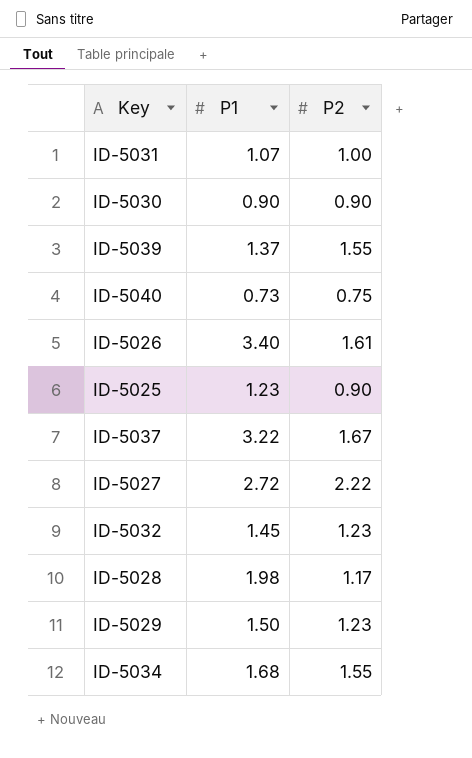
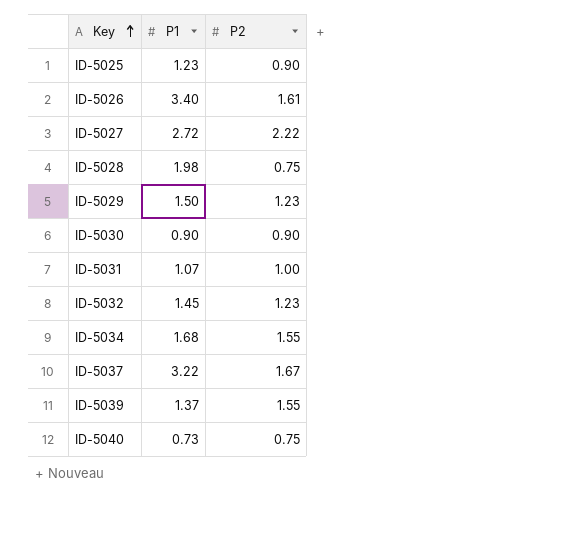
row order: none -> Key ascending
ID-5028 | P2: 1.17 -> 0.75

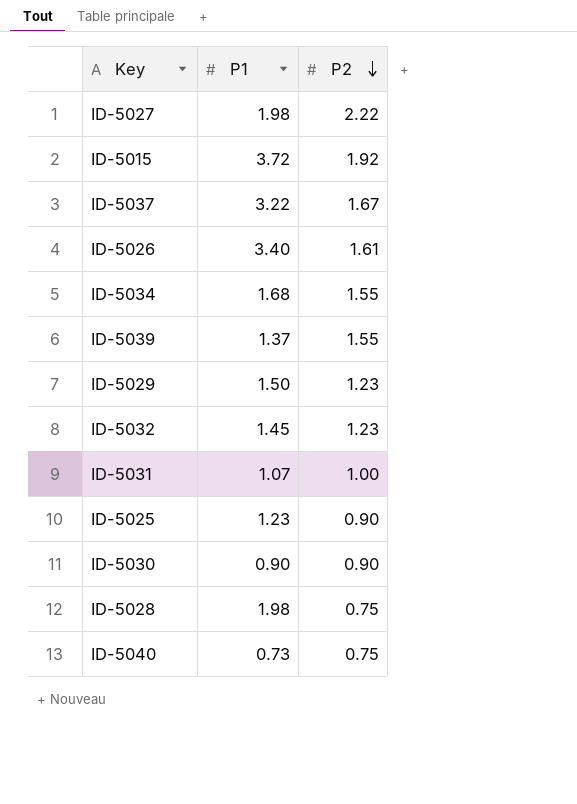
row order: Key ascending -> P2 descending
ID-5027 | P1: 2.72 -> 1.98
row ID-5015: none -> 3.72 | 1.92

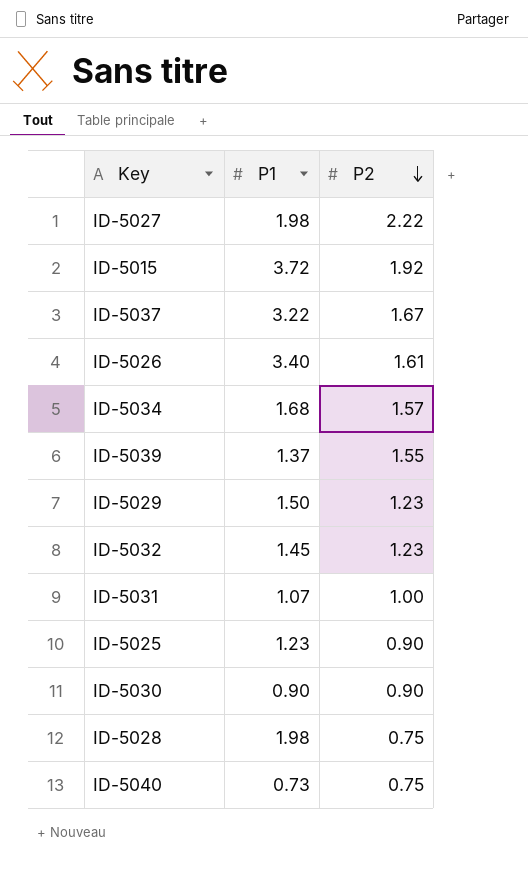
ID-5034 | P2: 1.55 -> 1.57

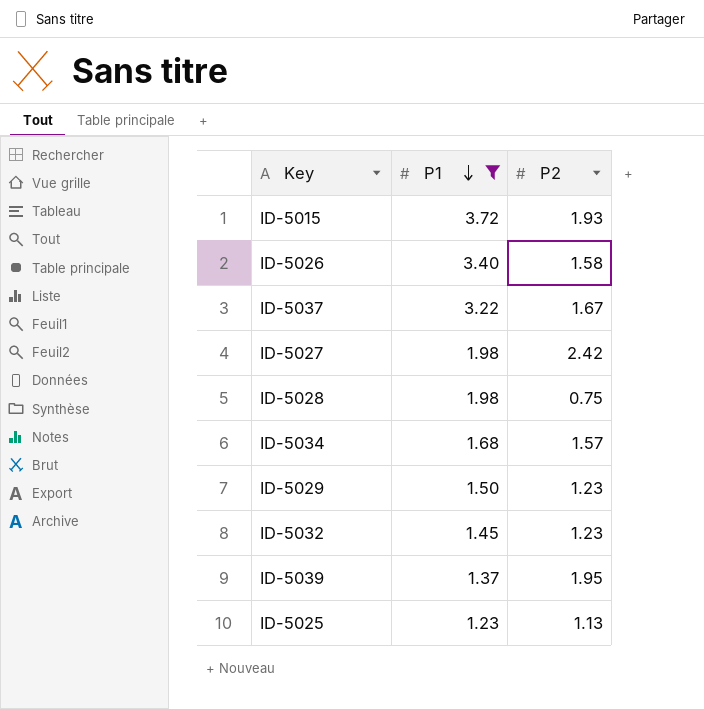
filter: none -> P1 >= 1.23
row order: P2 descending -> P1 descending
ID-5015 | P2: 1.92 -> 1.93
ID-5026 | P2: 1.61 -> 1.58
ID-5027 | P2: 2.22 -> 2.42
ID-5039 | P2: 1.55 -> 1.95
ID-5025 | P2: 0.90 -> 1.13

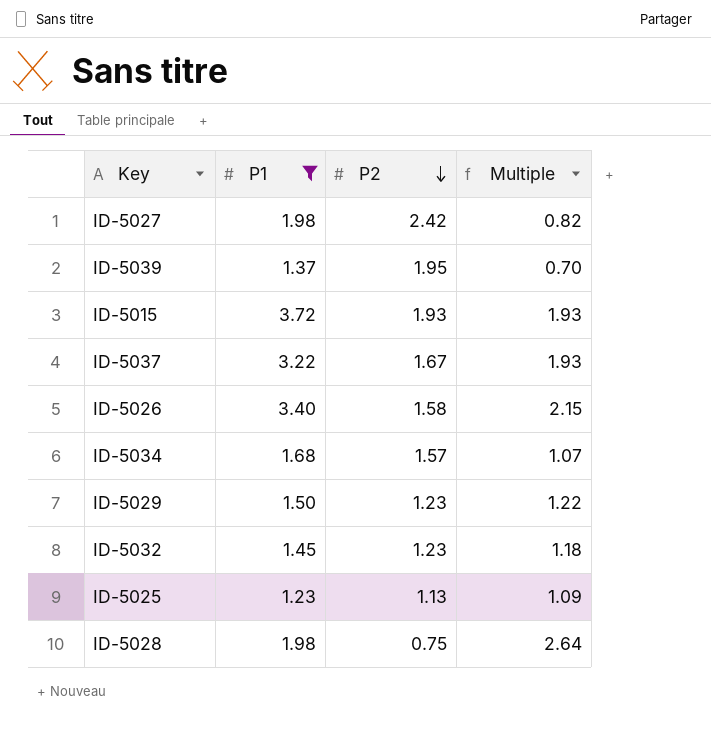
row order: P1 descending -> P2 descending
column Multiple | formula: none -> [P1] / [P2]

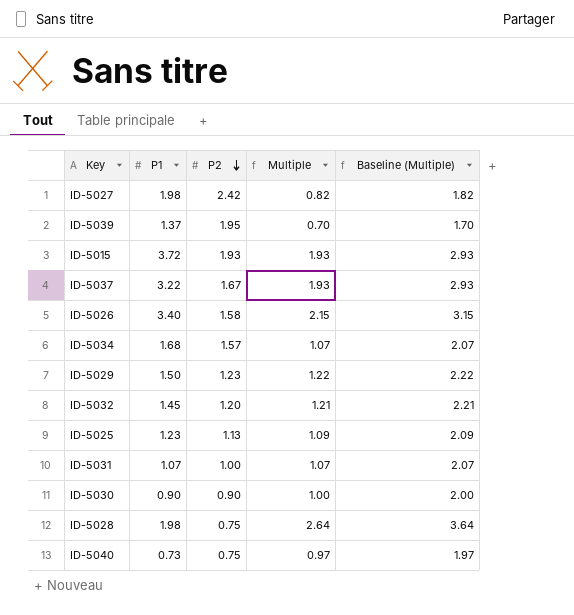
filter: P1 >= 1.23 -> none
column Baseline (Multiple) | formula: none -> [Multiple] + 1
ID-5032 | P2: 1.23 -> 1.20
ID-5032 | Multiple: 1.18 -> 1.21

